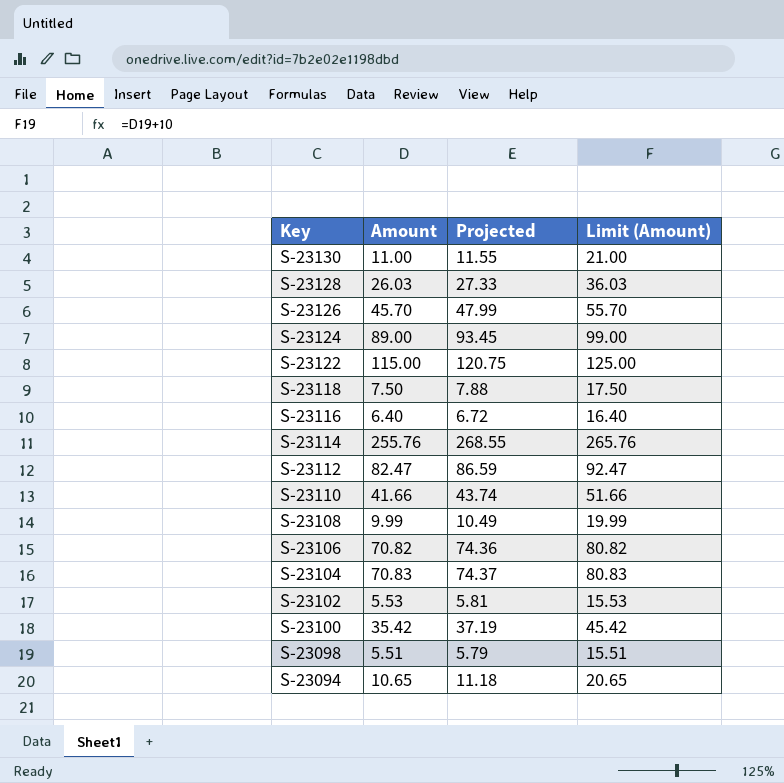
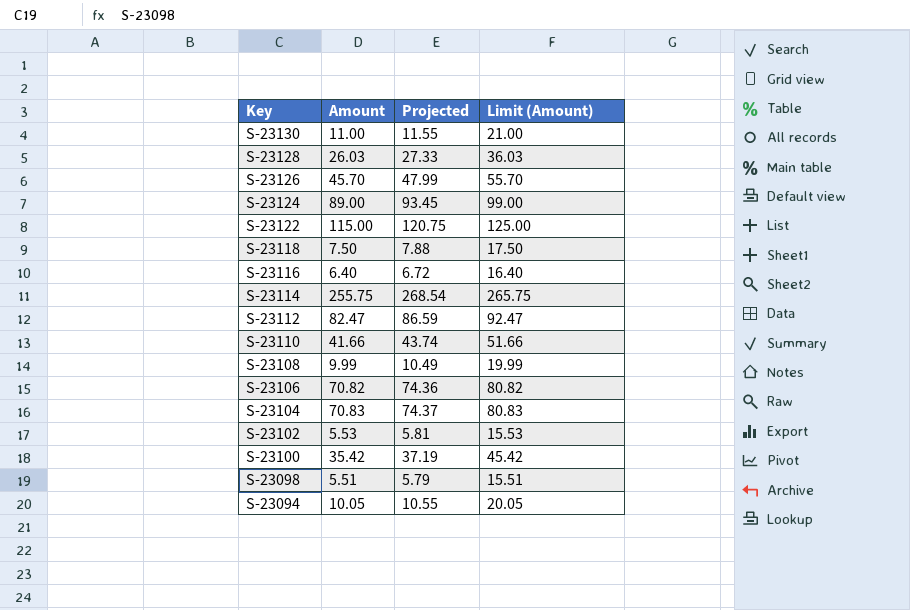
S-23114 | Amount: 255.76 -> 255.75
S-23114 | Projected: 268.55 -> 268.54
S-23114 | Limit (Amount): 265.76 -> 265.75
S-23094 | Amount: 10.65 -> 10.05
S-23094 | Projected: 11.18 -> 10.55
S-23094 | Limit (Amount): 20.65 -> 20.05

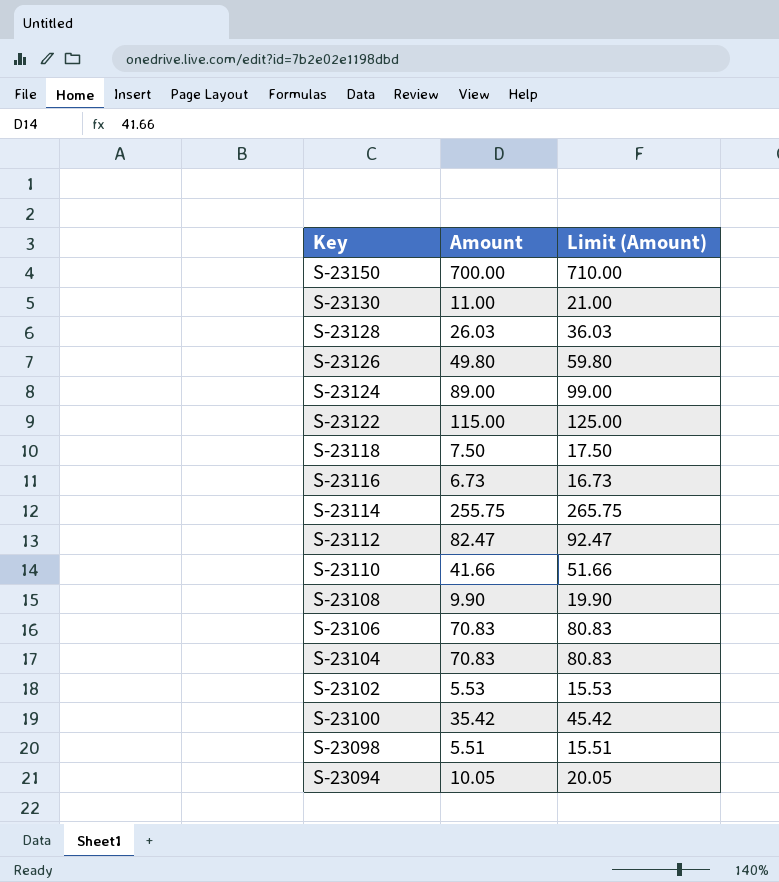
column Projected | formula: [Amount] * 1.05 -> none
row S-23150: none -> 700.00 | 710.00
S-23126 | Amount: 45.70 -> 49.80
S-23126 | Limit (Amount): 55.70 -> 59.80
S-23116 | Amount: 6.40 -> 6.73
S-23116 | Limit (Amount): 16.40 -> 16.73
S-23108 | Amount: 9.99 -> 9.90
S-23108 | Limit (Amount): 19.99 -> 19.90
S-23106 | Amount: 70.82 -> 70.83
S-23106 | Limit (Amount): 80.82 -> 80.83

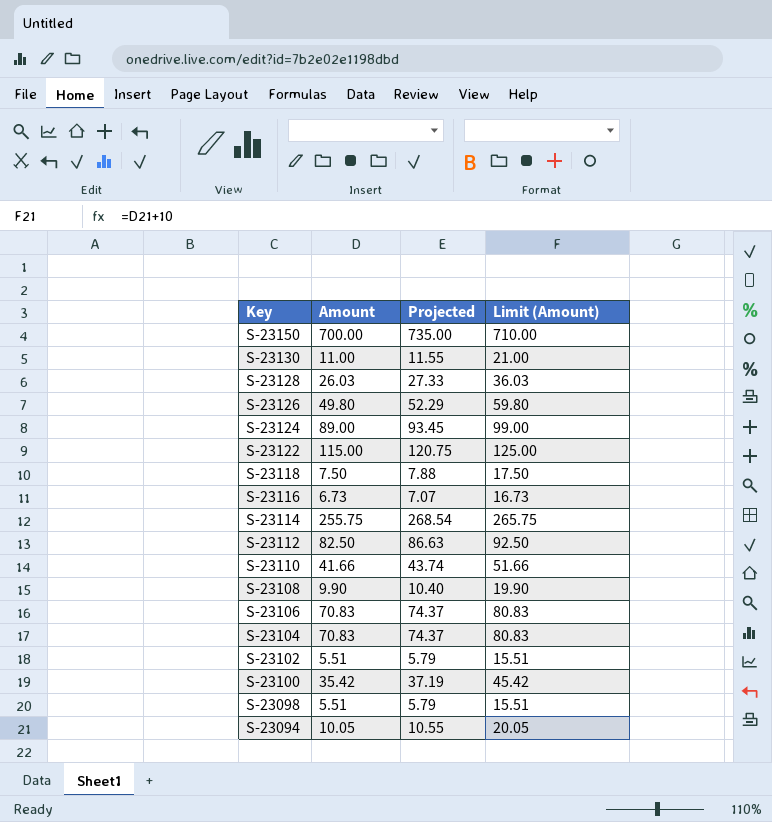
column Projected | formula: none -> [Amount] * 1.05
S-23112 | Amount: 82.47 -> 82.50
S-23112 | Limit (Amount): 92.47 -> 92.50
S-23102 | Amount: 5.53 -> 5.51
S-23102 | Limit (Amount): 15.53 -> 15.51

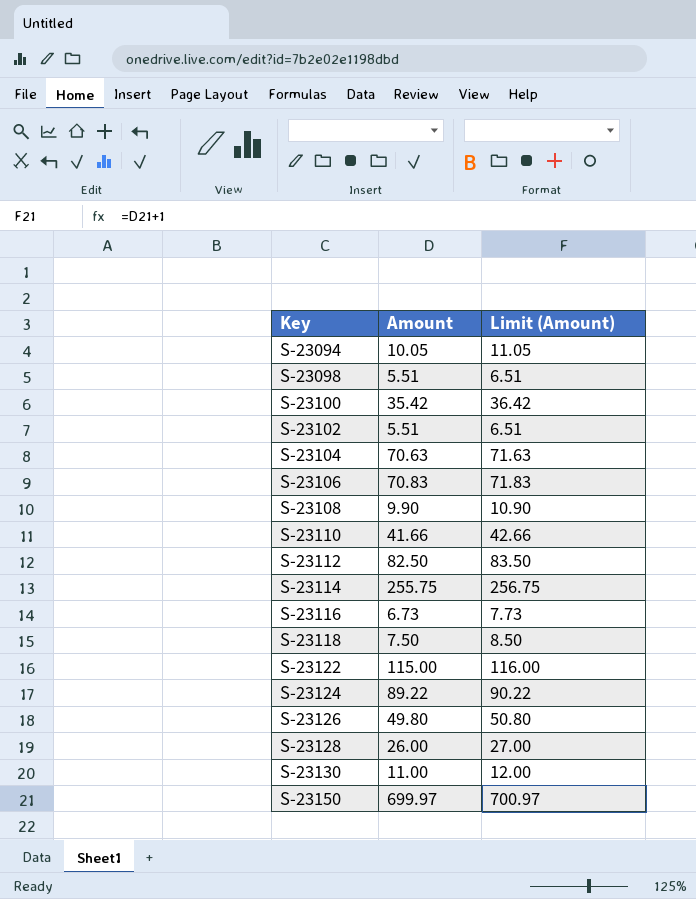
row order: Key descending -> Key ascending
column Projected | formula: [Amount] * 1.05 -> none
column Limit (Amount) | formula: [Amount] + 10 -> [Amount] + 1
S-23104 | Amount: 70.83 -> 70.63
S-23124 | Amount: 89.00 -> 89.22
S-23128 | Amount: 26.03 -> 26.00
S-23150 | Amount: 700.00 -> 699.97

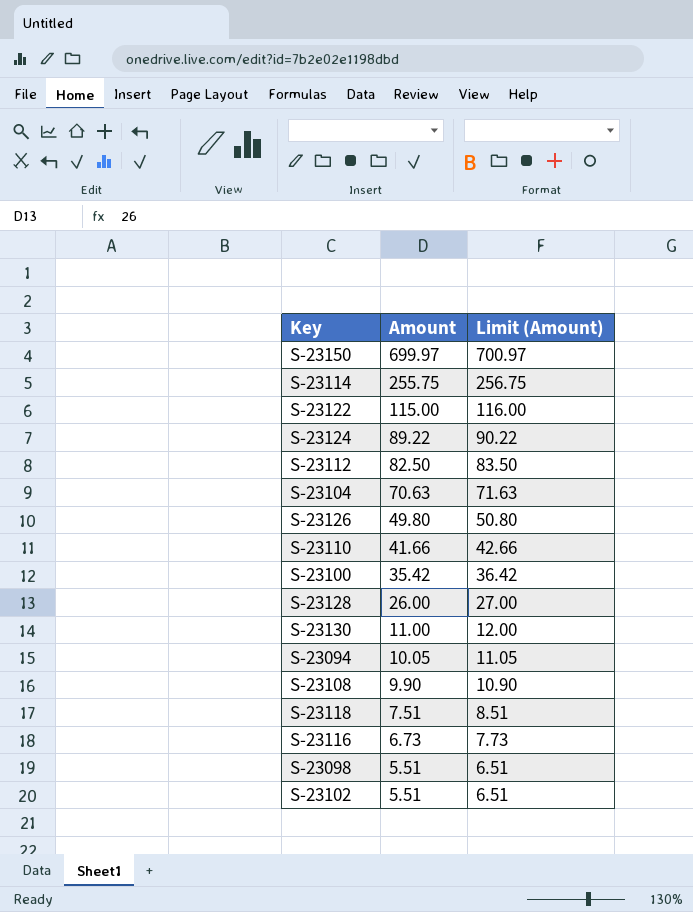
row order: Key ascending -> Amount descending
row S-23106: 70.83 | 71.83 -> none
S-23118 | Amount: 7.50 -> 7.51
S-23118 | Limit (Amount): 8.50 -> 8.51

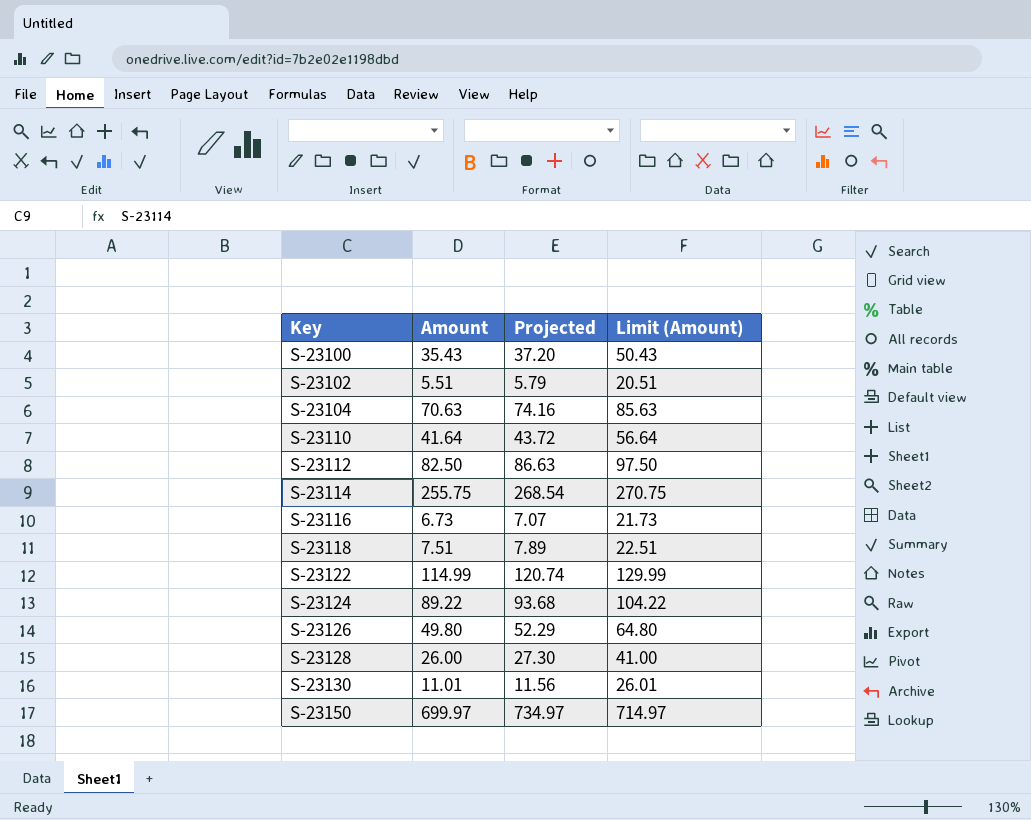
row order: Amount descending -> Key ascending
column Projected | formula: none -> [Amount] * 1.05
column Limit (Amount) | formula: [Amount] + 1 -> [Amount] + 15
row S-23094: 10.05 | 11.05 -> none
row S-23108: 9.90 | 10.90 -> none
row S-23098: 5.51 | 6.51 -> none
S-23100 | Amount: 35.42 -> 35.43
S-23110 | Amount: 41.66 -> 41.64
S-23122 | Amount: 115.00 -> 114.99
S-23130 | Amount: 11.00 -> 11.01

